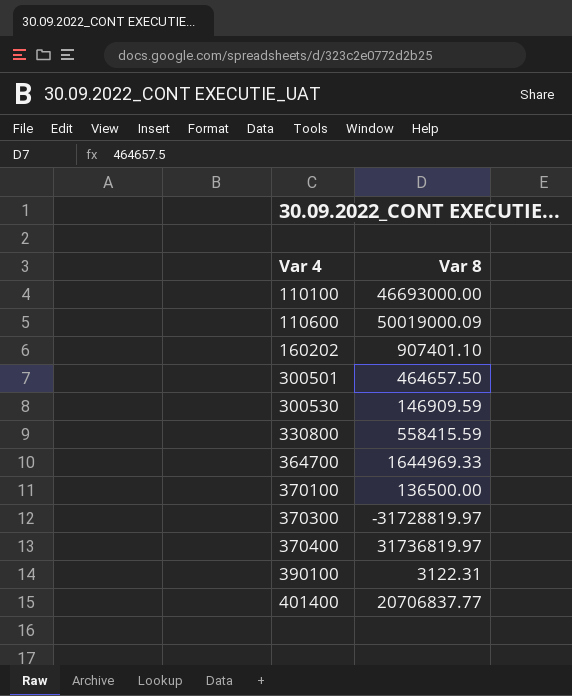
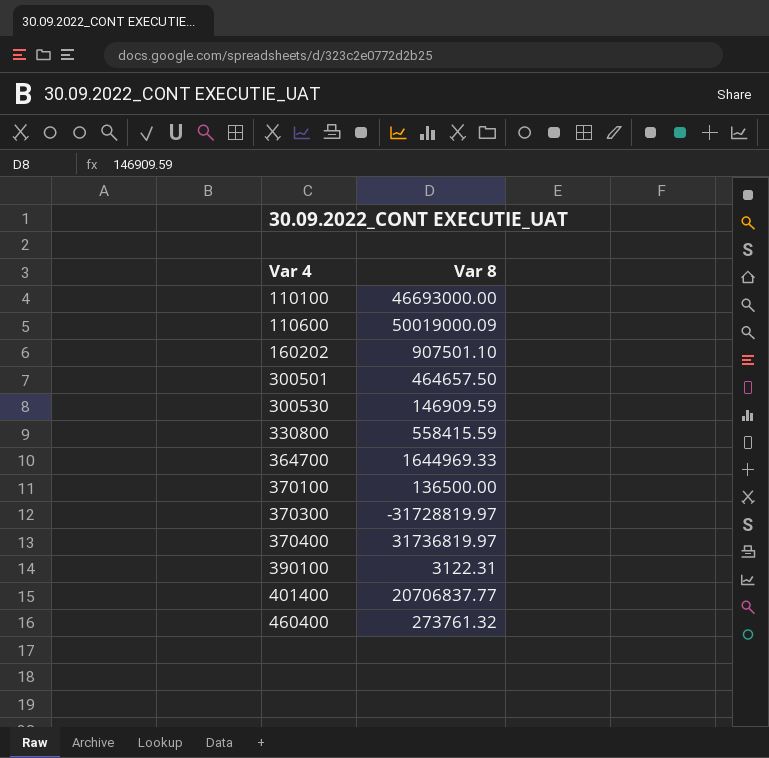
160202 | Var 8: 907401.10 -> 907501.10
row 460400: none -> 273761.32

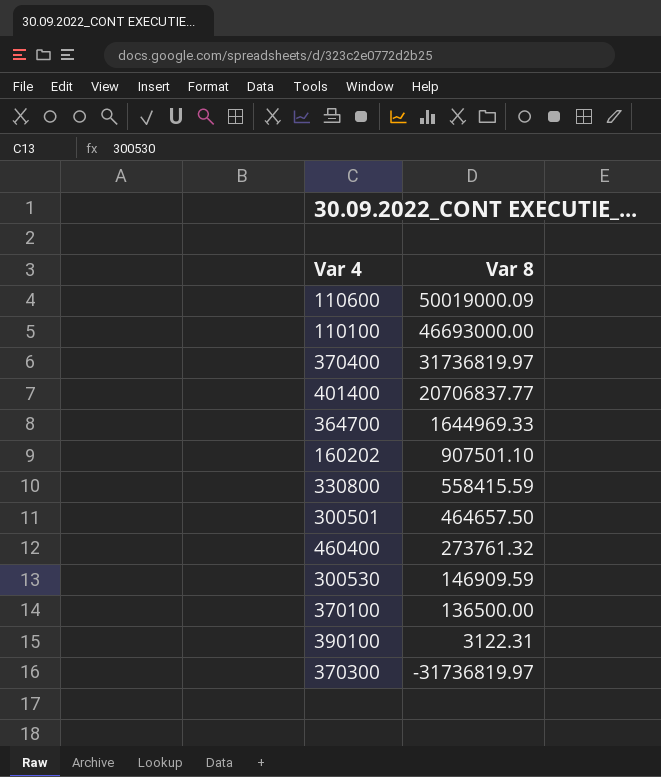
row order: Var 4 ascending -> Var 8 descending
370300 | Var 8: -31728819.97 -> -31736819.97

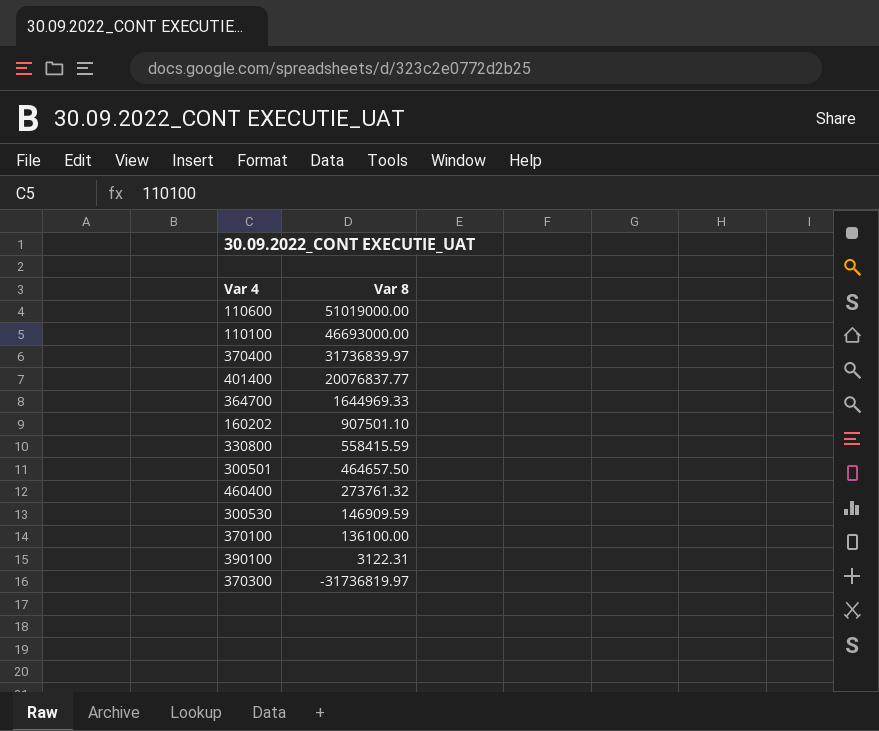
110600 | Var 8: 50019000.09 -> 51019000.00
370400 | Var 8: 31736819.97 -> 31736839.97
401400 | Var 8: 20706837.77 -> 20076837.77
370100 | Var 8: 136500.00 -> 136100.00

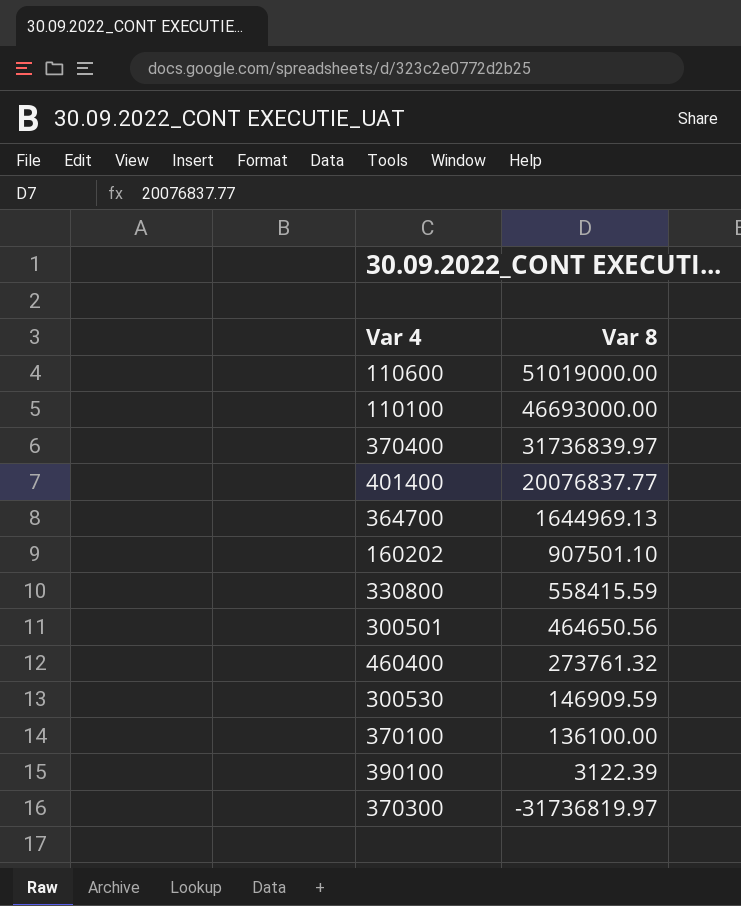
364700 | Var 8: 1644969.33 -> 1644969.13
300501 | Var 8: 464657.50 -> 464650.56
390100 | Var 8: 3122.31 -> 3122.39

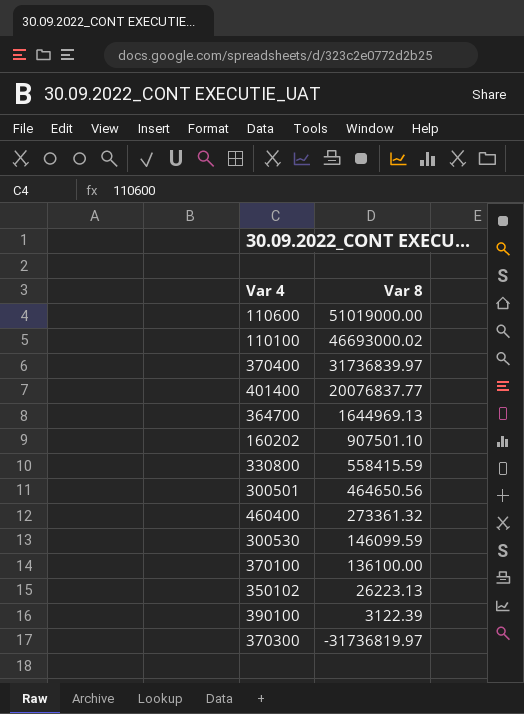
110100 | Var 8: 46693000.00 -> 46693000.02
460400 | Var 8: 273761.32 -> 273361.32
300530 | Var 8: 146909.59 -> 146099.59
row 350102: none -> 26223.13

